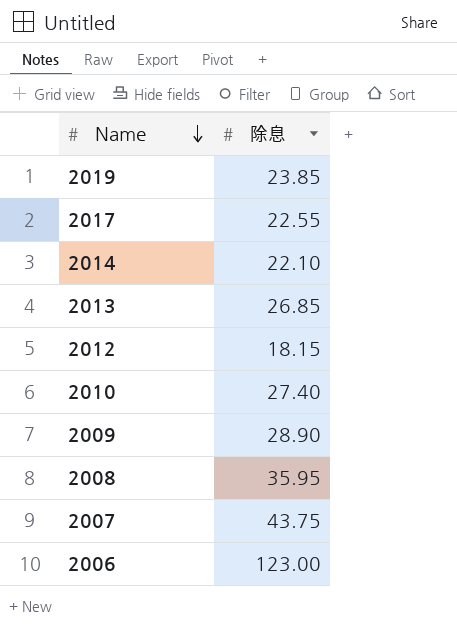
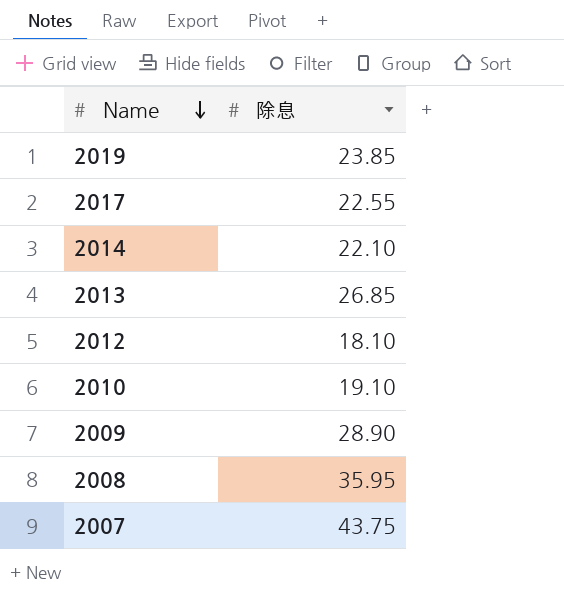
row 2006: 123.00 -> none
2012 | 除息: 18.15 -> 18.10
2010 | 除息: 27.40 -> 19.10

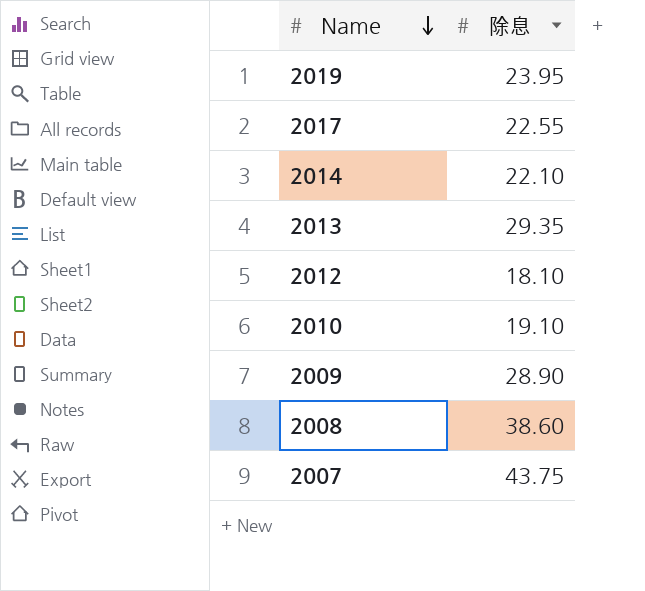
2019 | 除息: 23.85 -> 23.95
2013 | 除息: 26.85 -> 29.35
2008 | 除息: 35.95 -> 38.60

